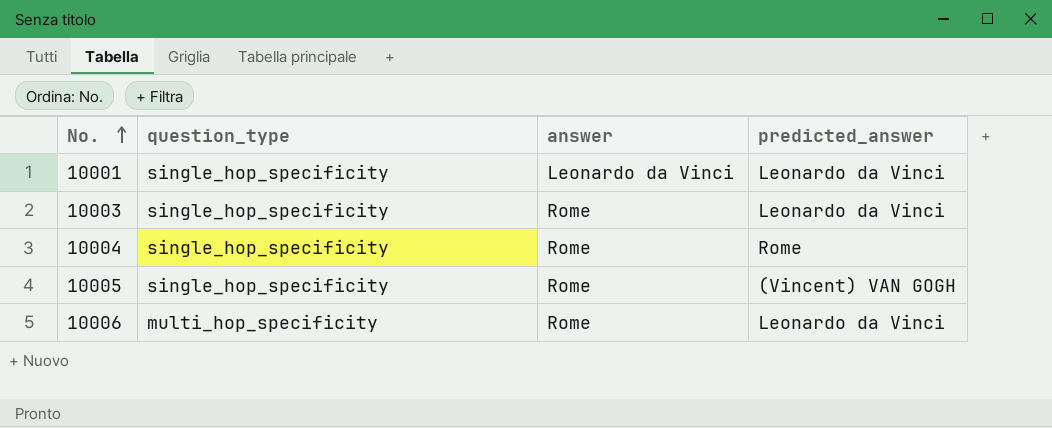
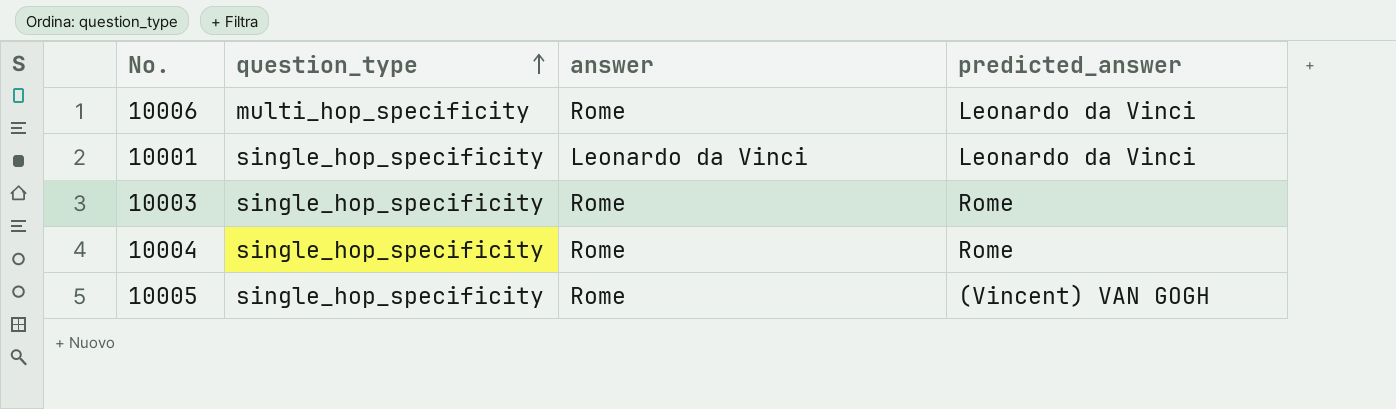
row order: No. ascending -> question_type ascending
10003 | predicted_answer: Leonardo da Vinci -> Rome

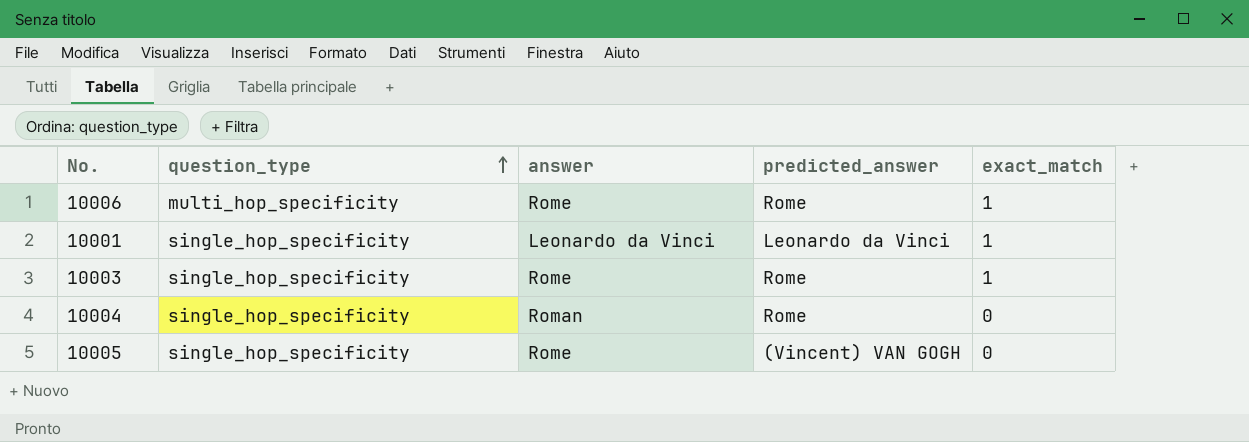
column exact_match | position: none -> 5
10006 | predicted_answer: Leonardo da Vinci -> Rome
10004 | answer: Rome -> Roman

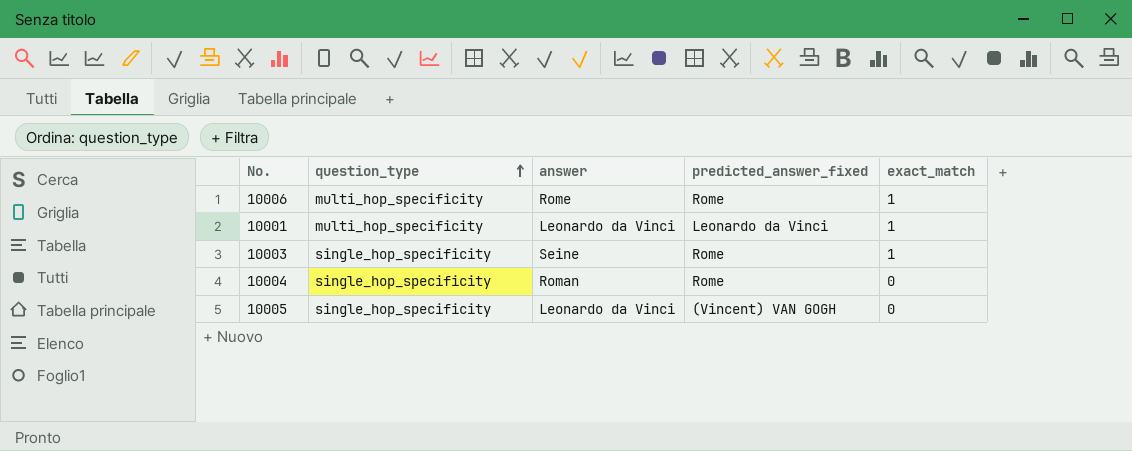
column name: predicted_answer -> predicted_answer_fixed
10001 | question_type: single_hop_specificity -> multi_hop_specificity
10003 | answer: Rome -> Seine
10005 | answer: Rome -> Leonardo da Vinci

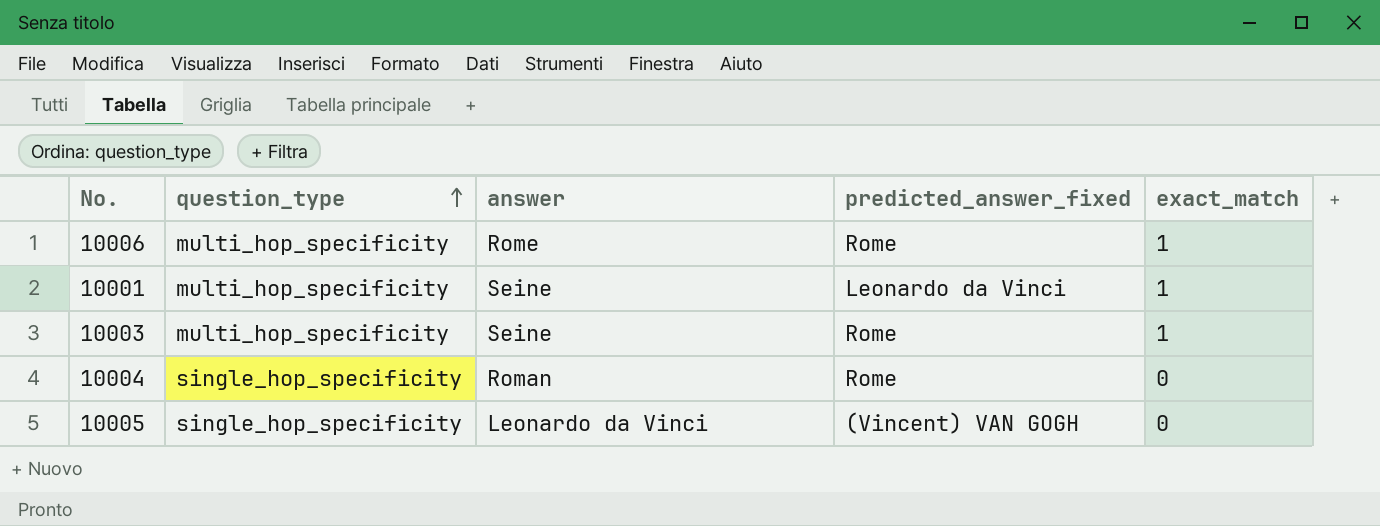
10001 | answer: Leonardo da Vinci -> Seine
10003 | question_type: single_hop_specificity -> multi_hop_specificity

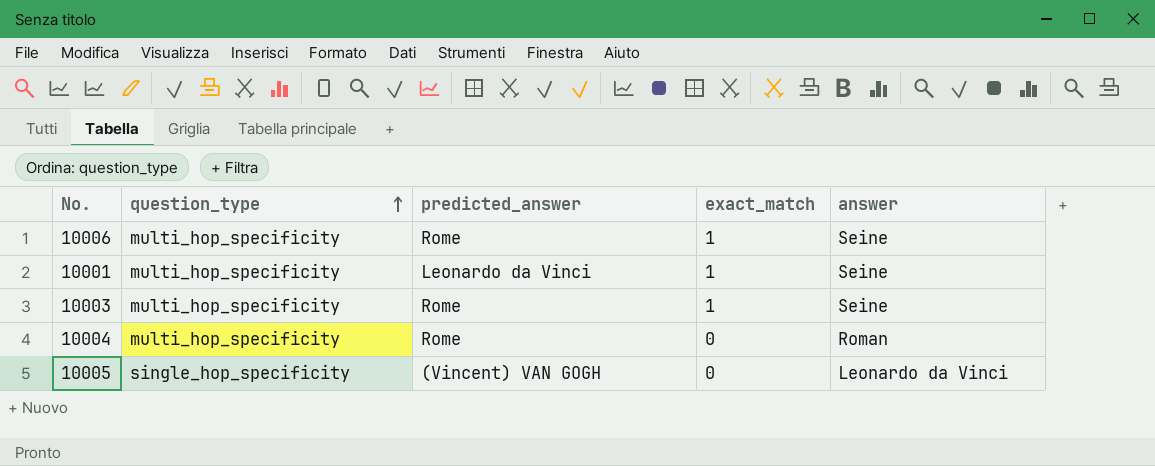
column name: predicted_answer_fixed -> predicted_answer
column answer | position: 3 -> 5
10006 | answer: Rome -> Seine
10004 | question_type: single_hop_specificity -> multi_hop_specificity

